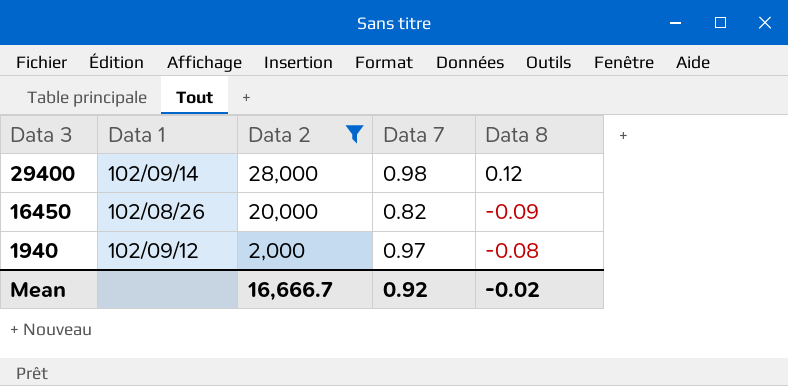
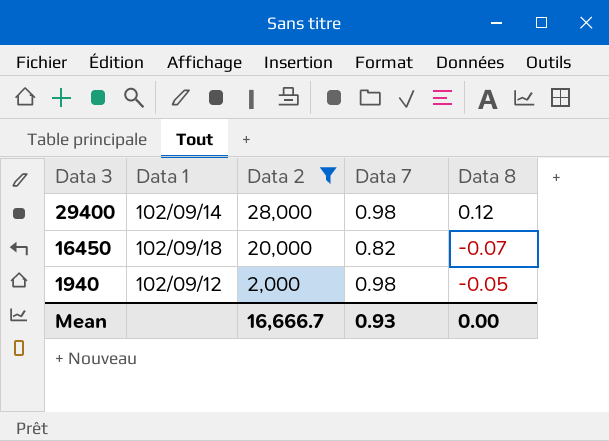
16450 | Data 1: 102/08/26 -> 102/09/18
16450 | Data 8: -0.09 -> -0.07
1940 | Data 7: 0.97 -> 0.98
1940 | Data 8: -0.08 -> -0.05
Mean | Data 7: 0.92 -> 0.93
Mean | Data 8: -0.02 -> 0.00

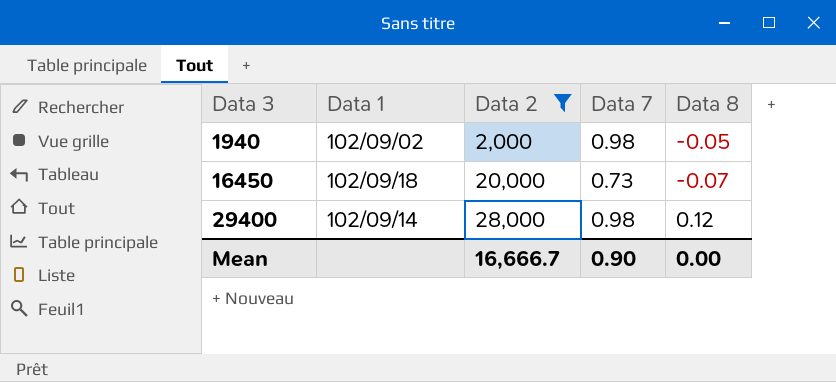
row order: Data 3 descending -> Data 3 ascending
1940 | Data 1: 102/09/12 -> 102/09/02
16450 | Data 7: 0.82 -> 0.73
Mean | Data 7: 0.93 -> 0.90

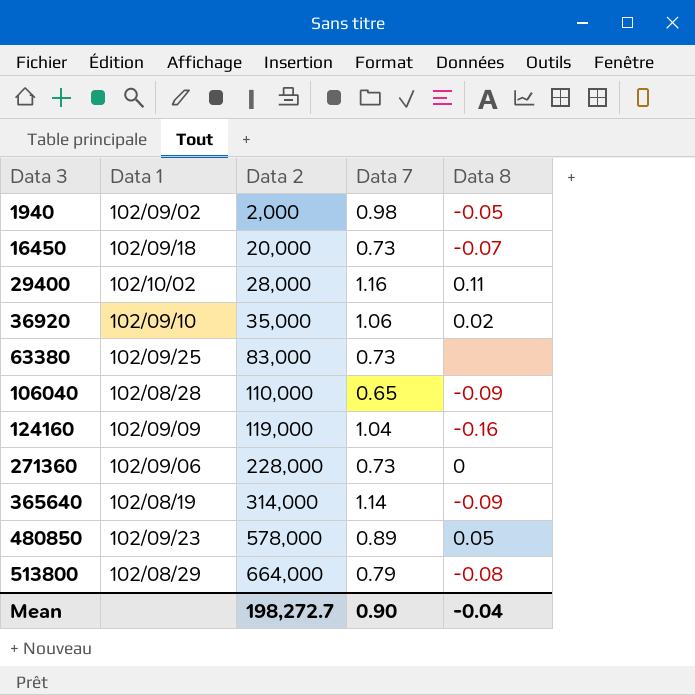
filter: Data 2 <= 28,000 -> none
29400 | Data 1: 102/09/14 -> 102/10/02
29400 | Data 7: 0.98 -> 1.16
29400 | Data 8: 0.12 -> 0.11
Mean | Data 2: 16,666.7 -> 198,272.7
Mean | Data 8: 0.00 -> -0.04

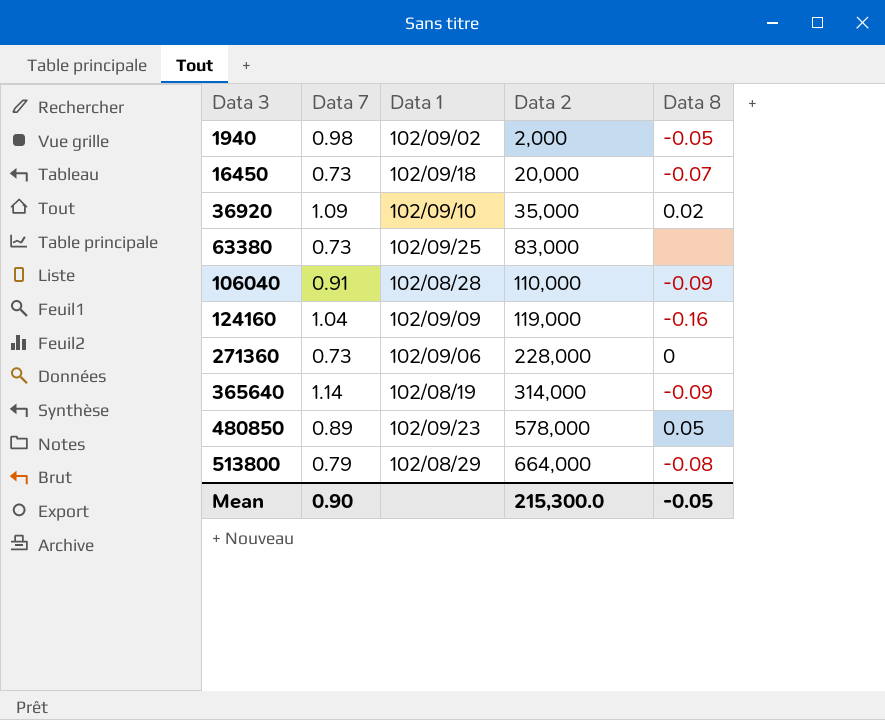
column Data 7 | position: 4 -> 2
row 29400: 102/10/02 | 28,000 | 1.16 | 0.11 -> none
36920 | Data 7: 1.06 -> 1.09
106040 | Data 7: 0.65 -> 0.91
Mean | Data 2: 198,272.7 -> 215,300.0
Mean | Data 8: -0.04 -> -0.05

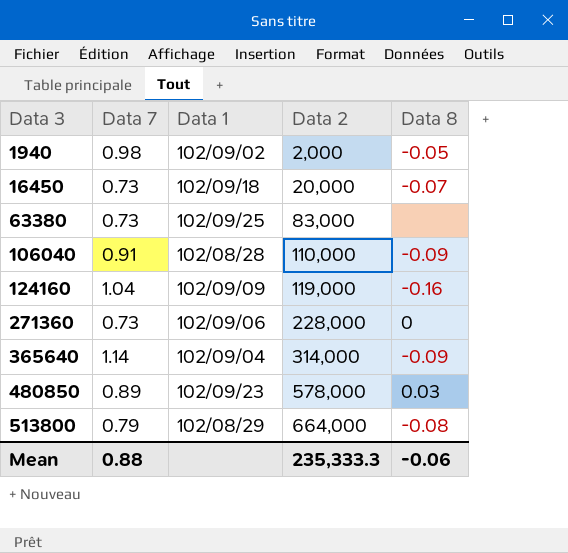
row 36920: 1.09 | 102/09/10 | 35,000 | 0.02 -> none
365640 | Data 1: 102/08/19 -> 102/09/04
480850 | Data 8: 0.05 -> 0.03
Mean | Data 7: 0.90 -> 0.88
Mean | Data 2: 215,300.0 -> 235,333.3
Mean | Data 8: -0.05 -> -0.06

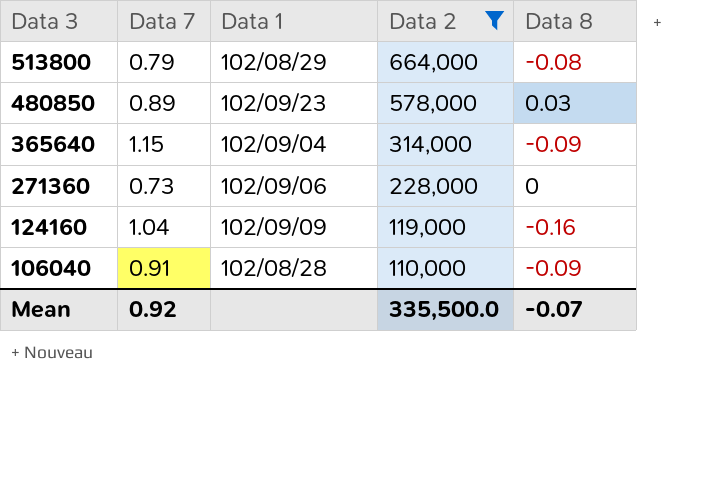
filter: none -> Data 2 >= 110,000
row order: Data 3 ascending -> Data 3 descending
365640 | Data 7: 1.14 -> 1.15
Mean | Data 7: 0.88 -> 0.92
Mean | Data 2: 235,333.3 -> 335,500.0
Mean | Data 8: -0.06 -> -0.07

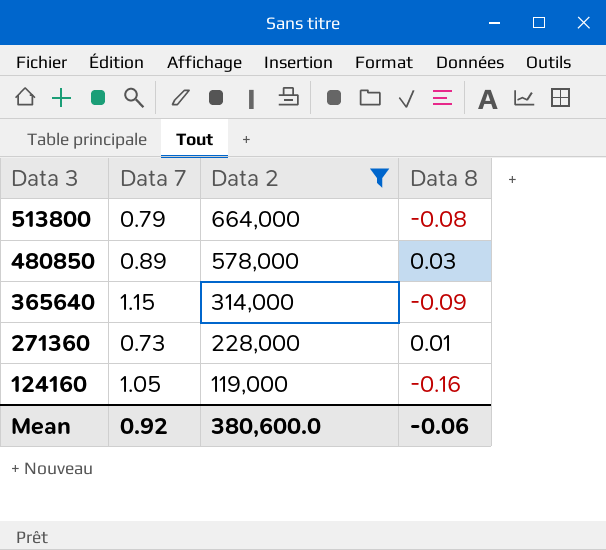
column Data 1 | position: 3 -> none
row 106040: 0.91 | 102/08/28 | 110,000 | -0.09 -> none
271360 | Data 8: 0 -> 0.01
124160 | Data 7: 1.04 -> 1.05
Mean | Data 2: 335,500.0 -> 380,600.0
Mean | Data 8: -0.07 -> -0.06

